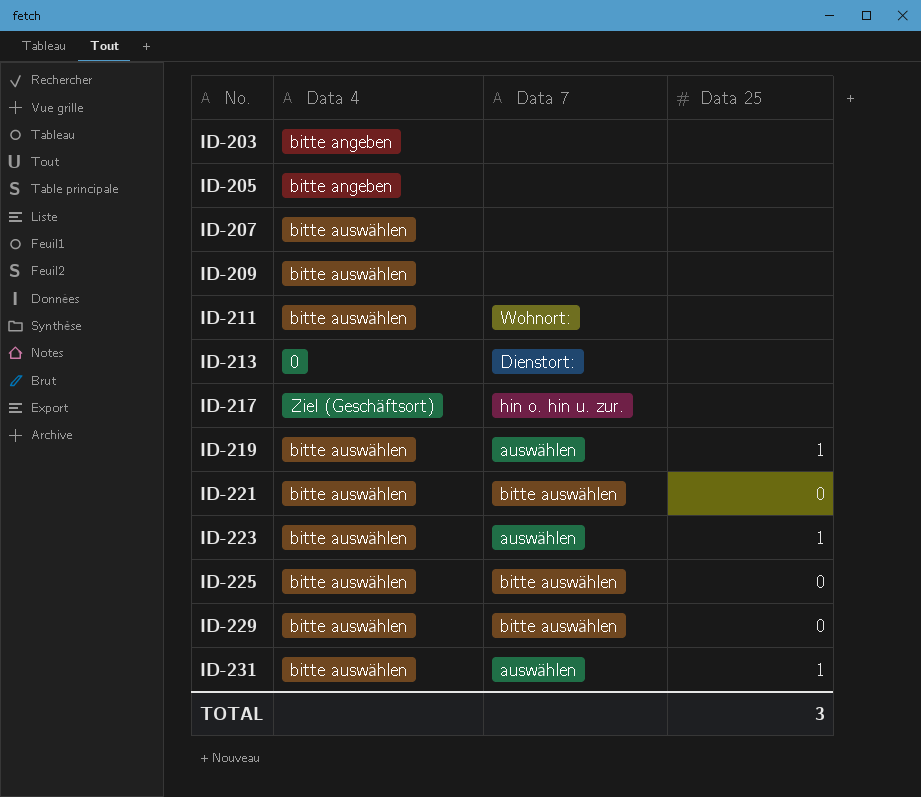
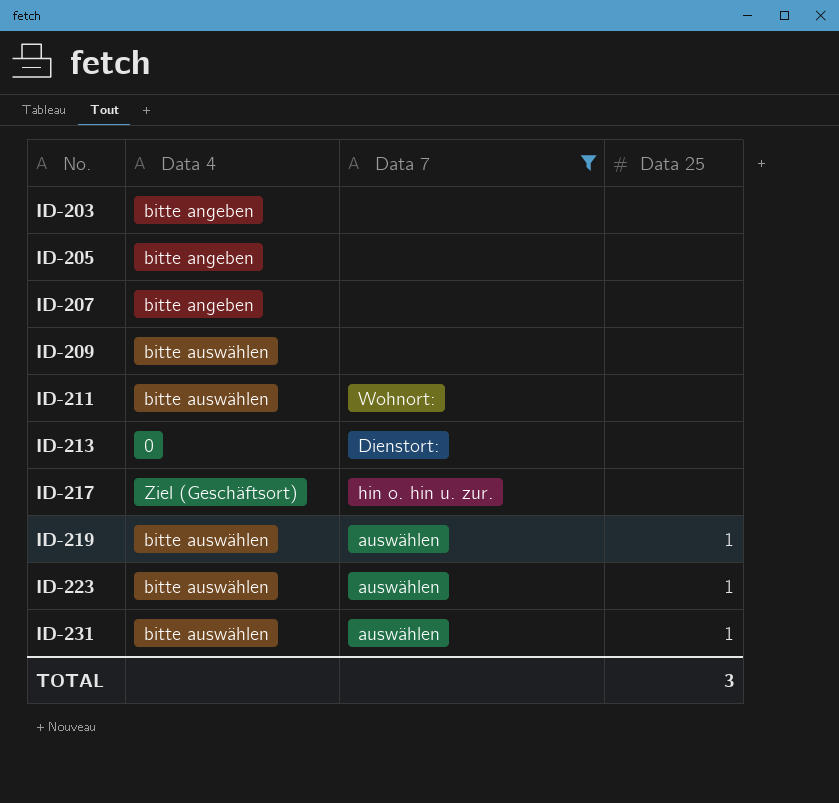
filter: none -> Data 7 != bitte auswählen
ID-207 | Data 4: bitte auswählen -> bitte angeben

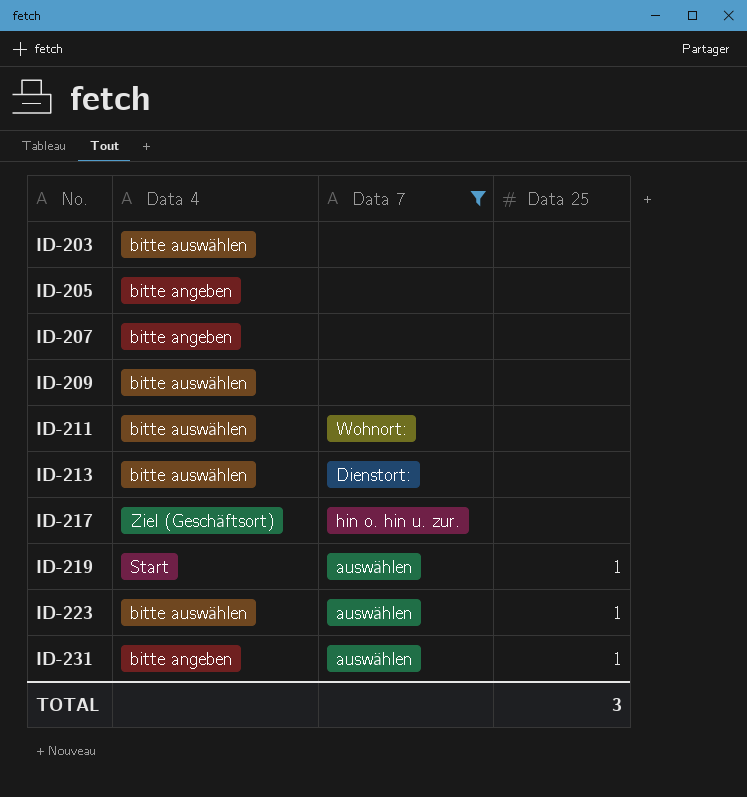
ID-203 | Data 4: bitte angeben -> bitte auswählen
ID-213 | Data 4: 0 -> bitte auswählen
ID-219 | Data 4: bitte auswählen -> Start
ID-231 | Data 4: bitte auswählen -> bitte angeben

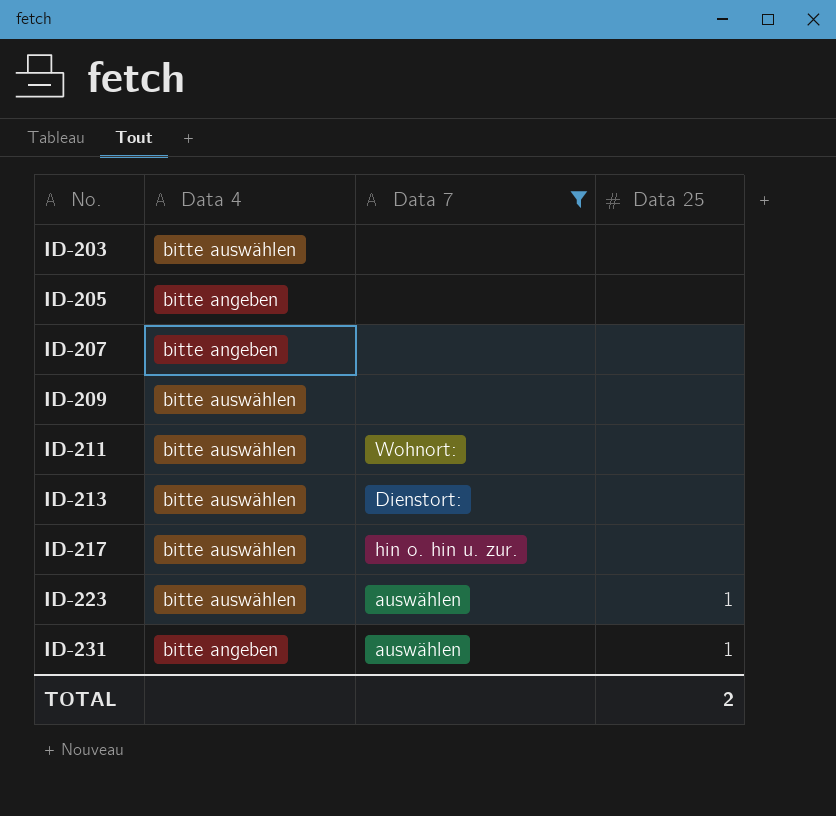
row ID-219: Start | auswählen | 1 -> none
ID-217 | Data 4: Ziel (Geschäftsort) -> bitte auswählen
TOTAL | Data 25: 3 -> 2

